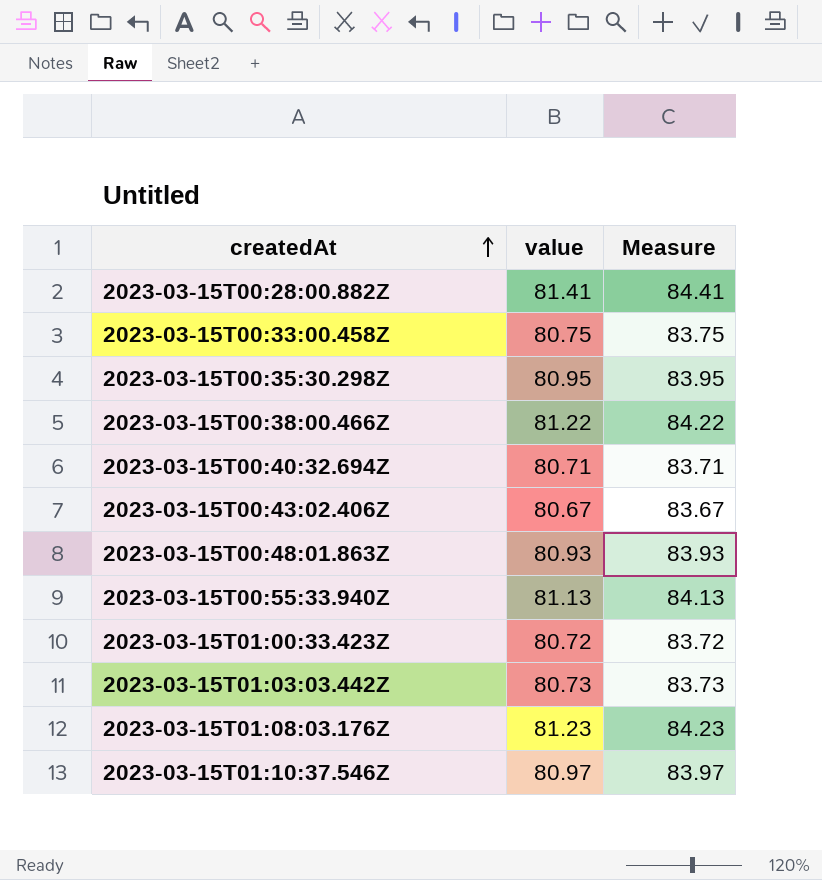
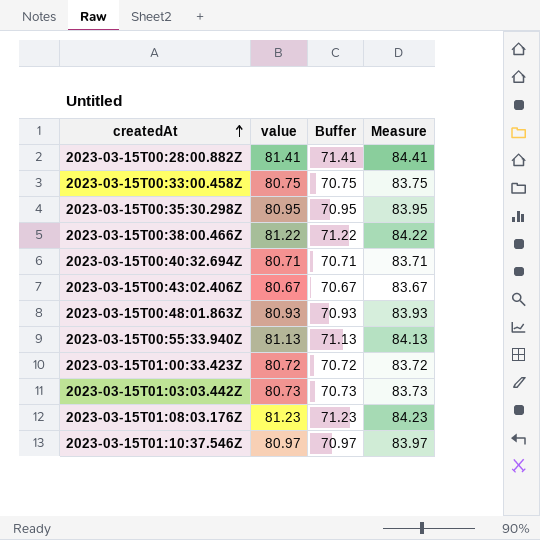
column Buffer | formula: none -> [value] - 10

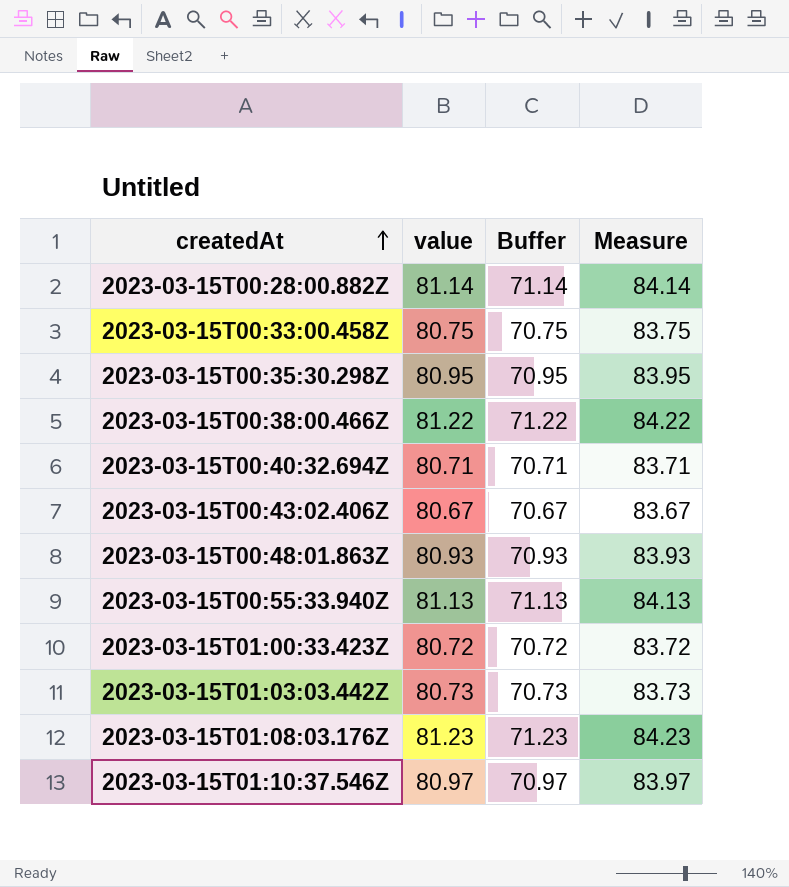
2023-03-15T00:28:00.882Z | value: 81.41 -> 81.14
2023-03-15T00:28:00.882Z | Buffer: 71.41 -> 71.14
2023-03-15T00:28:00.882Z | Measure: 84.41 -> 84.14

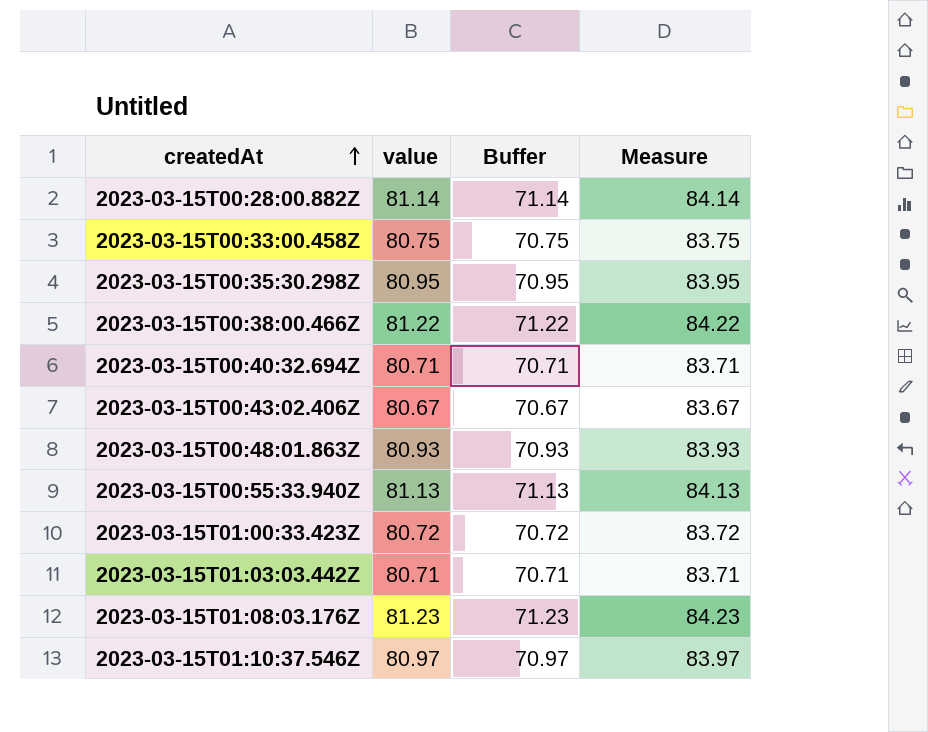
2023-03-15T01:03:03.442Z | value: 80.73 -> 80.71
2023-03-15T01:03:03.442Z | Buffer: 70.73 -> 70.71
2023-03-15T01:03:03.442Z | Measure: 83.73 -> 83.71

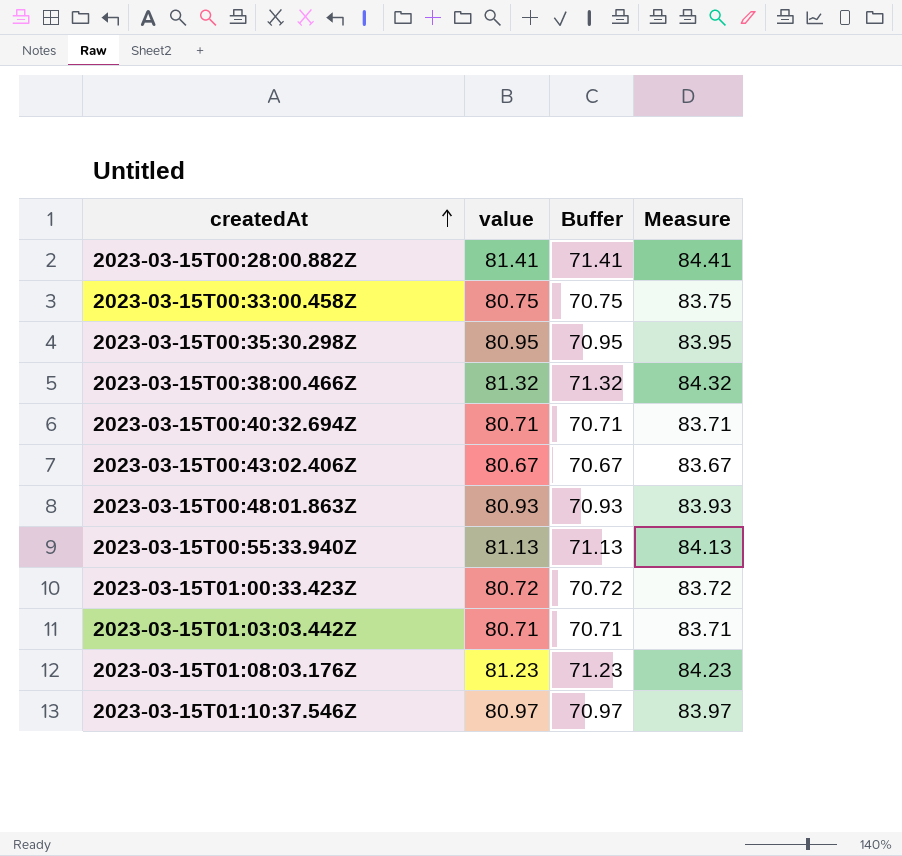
2023-03-15T00:28:00.882Z | value: 81.14 -> 81.41
2023-03-15T00:28:00.882Z | Buffer: 71.14 -> 71.41
2023-03-15T00:28:00.882Z | Measure: 84.14 -> 84.41
2023-03-15T00:38:00.466Z | value: 81.22 -> 81.32
2023-03-15T00:38:00.466Z | Buffer: 71.22 -> 71.32
2023-03-15T00:38:00.466Z | Measure: 84.22 -> 84.32

